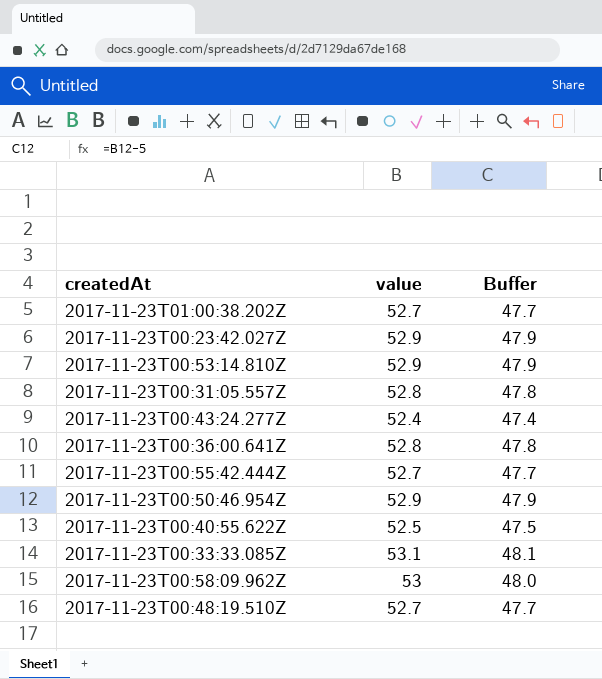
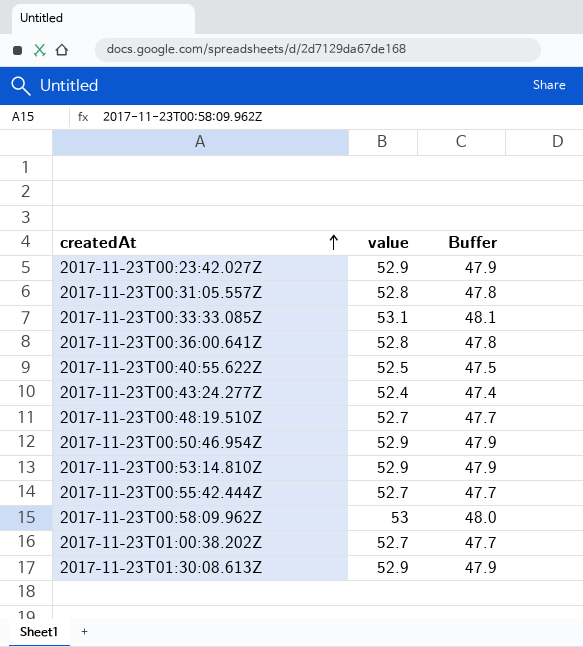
row order: none -> createdAt ascending
row 2017-11-23T01:30:08.613Z: none -> 52.9 | 47.9

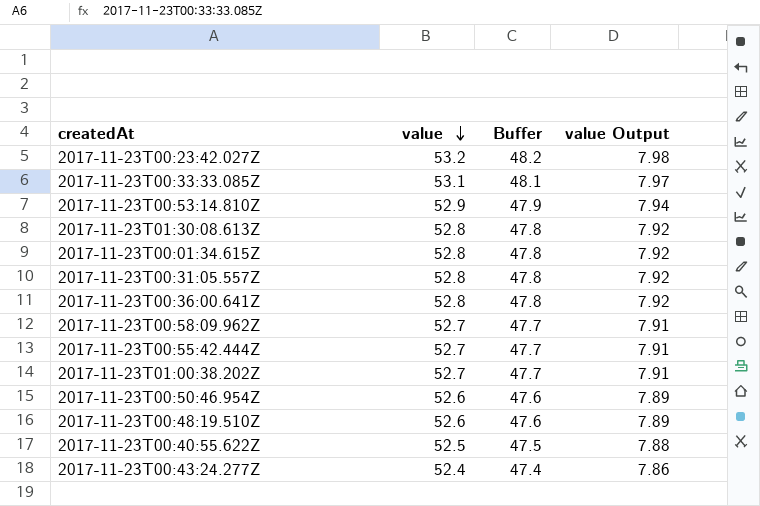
row order: createdAt ascending -> value descending
column value Output | formula: none -> [value] * 0.15
2017-11-23T00:23:42.027Z | value: 52.9 -> 53.2
2017-11-23T00:23:42.027Z | Buffer: 47.9 -> 48.2
2017-11-23T01:30:08.613Z | value: 52.9 -> 52.8
2017-11-23T01:30:08.613Z | Buffer: 47.9 -> 47.8
row 2017-11-23T00:01:34.615Z: none -> 52.8 | 47.8 | 7.92
2017-11-23T00:58:09.962Z | value: 53 -> 52.7
2017-11-23T00:58:09.962Z | Buffer: 48.0 -> 47.7
2017-11-23T00:50:46.954Z | value: 52.9 -> 52.6
2017-11-23T00:50:46.954Z | Buffer: 47.9 -> 47.6
2017-11-23T00:48:19.510Z | value: 52.7 -> 52.6
2017-11-23T00:48:19.510Z | Buffer: 47.7 -> 47.6

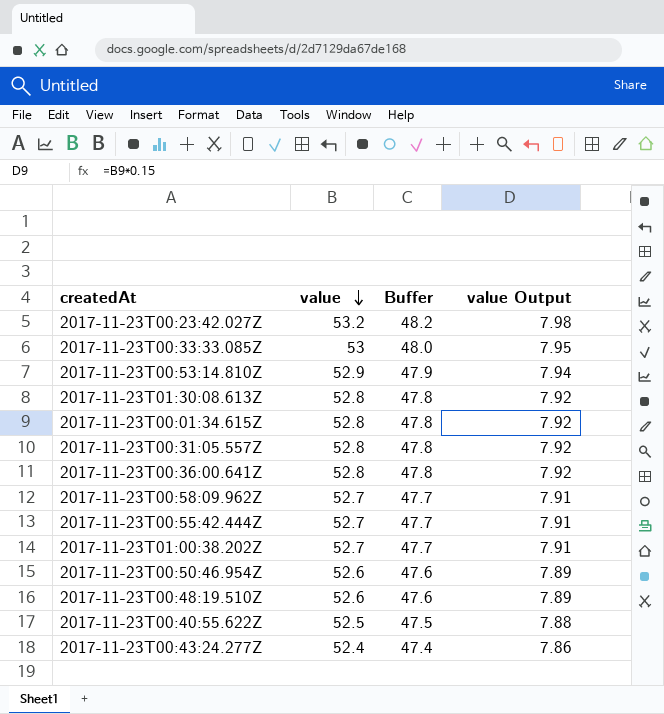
2017-11-23T00:33:33.085Z | value: 53.1 -> 53
2017-11-23T00:33:33.085Z | Buffer: 48.1 -> 48.0
2017-11-23T00:33:33.085Z | value Output: 7.97 -> 7.95

